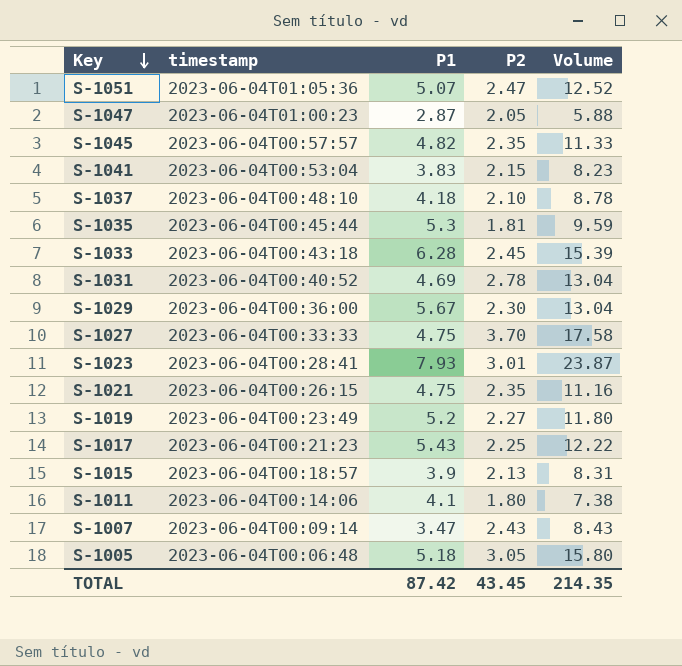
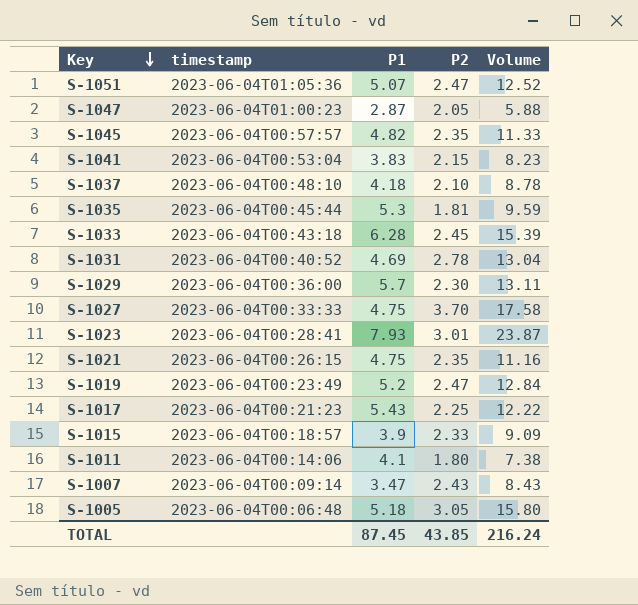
S-1029 | P1: 5.67 -> 5.7
S-1029 | Volume: 13.04 -> 13.11
S-1019 | P2: 2.27 -> 2.47
S-1019 | Volume: 11.80 -> 12.84
S-1015 | P2: 2.13 -> 2.33
S-1015 | Volume: 8.31 -> 9.09
TOTAL | P1: 87.42 -> 87.45
TOTAL | P2: 43.45 -> 43.85
TOTAL | Volume: 214.35 -> 216.24

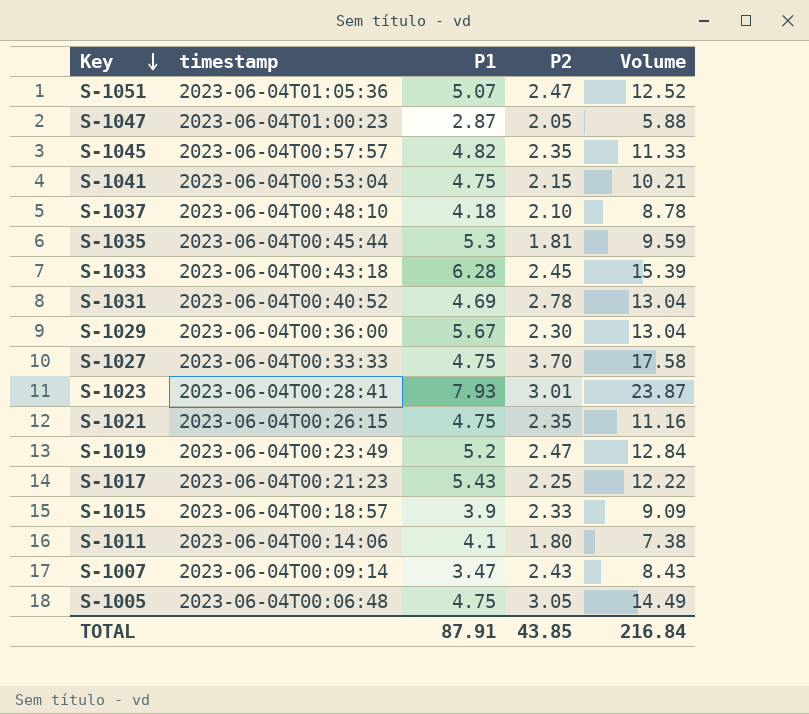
S-1041 | P1: 3.83 -> 4.75
S-1041 | Volume: 8.23 -> 10.21
S-1029 | P1: 5.7 -> 5.67
S-1029 | Volume: 13.11 -> 13.04
S-1005 | P1: 5.18 -> 4.75
S-1005 | Volume: 15.80 -> 14.49
TOTAL | P1: 87.45 -> 87.91
TOTAL | Volume: 216.24 -> 216.84

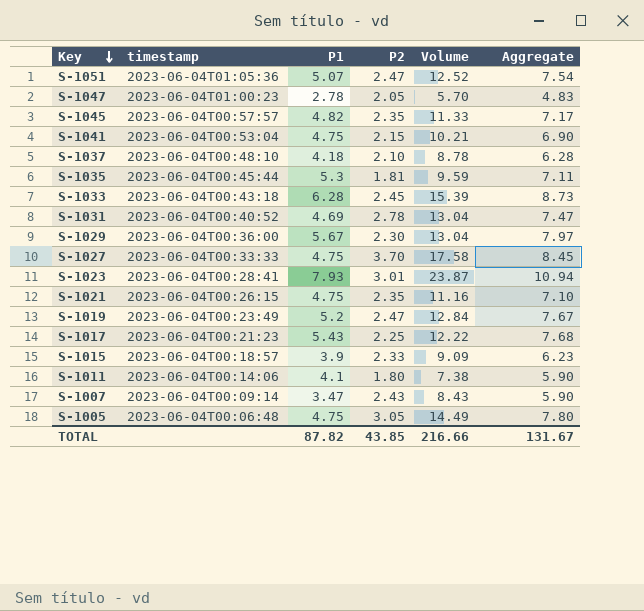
column Aggregate | formula: none -> [P1] + [P2]
S-1047 | P1: 2.87 -> 2.78
S-1047 | Volume: 5.88 -> 5.70
TOTAL | P1: 87.91 -> 87.82
TOTAL | Volume: 216.84 -> 216.66

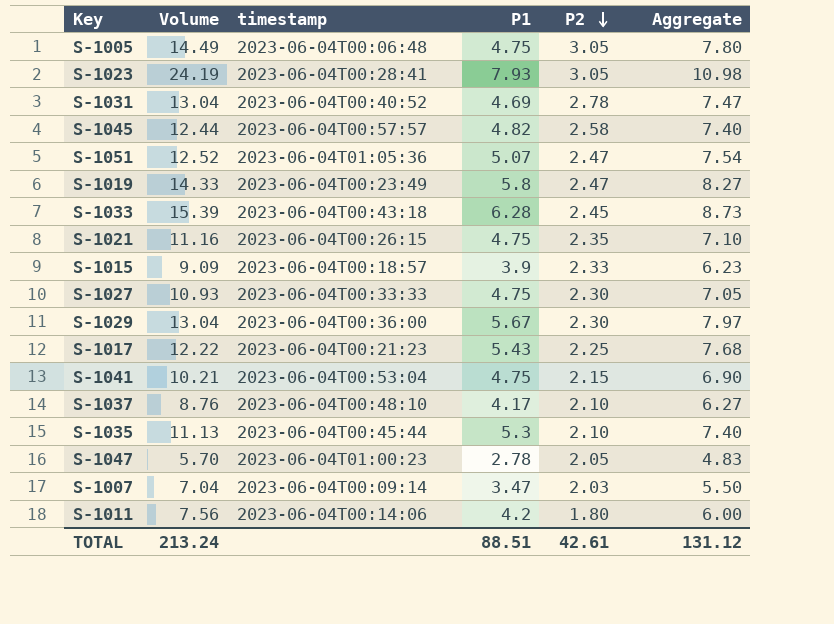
row order: Key descending -> P2 descending
column Volume | position: 5 -> 2
S-1023 | Volume: 23.87 -> 24.19
S-1023 | P2: 3.01 -> 3.05
S-1023 | Aggregate: 10.94 -> 10.98
S-1045 | Volume: 11.33 -> 12.44
S-1045 | P2: 2.35 -> 2.58
S-1045 | Aggregate: 7.17 -> 7.40
S-1019 | Volume: 12.84 -> 14.33
S-1019 | P1: 5.2 -> 5.8
S-1019 | Aggregate: 7.67 -> 8.27
S-1027 | Volume: 17.58 -> 10.93
S-1027 | P2: 3.70 -> 2.30
S-1027 | Aggregate: 8.45 -> 7.05
S-1037 | Volume: 8.78 -> 8.76
S-1037 | P1: 4.18 -> 4.17
S-1037 | Aggregate: 6.28 -> 6.27
S-1035 | Volume: 9.59 -> 11.13
S-1035 | P2: 1.81 -> 2.10
S-1035 | Aggregate: 7.11 -> 7.40
S-1007 | Volume: 8.43 -> 7.04
S-1007 | P2: 2.43 -> 2.03
S-1007 | Aggregate: 5.90 -> 5.50
S-1011 | Volume: 7.38 -> 7.56
S-1011 | P1: 4.1 -> 4.2
S-1011 | Aggregate: 5.90 -> 6.00
TOTAL | Volume: 216.66 -> 213.24
TOTAL | P1: 87.82 -> 88.51
TOTAL | P2: 43.85 -> 42.61
TOTAL | Aggregate: 131.67 -> 131.12

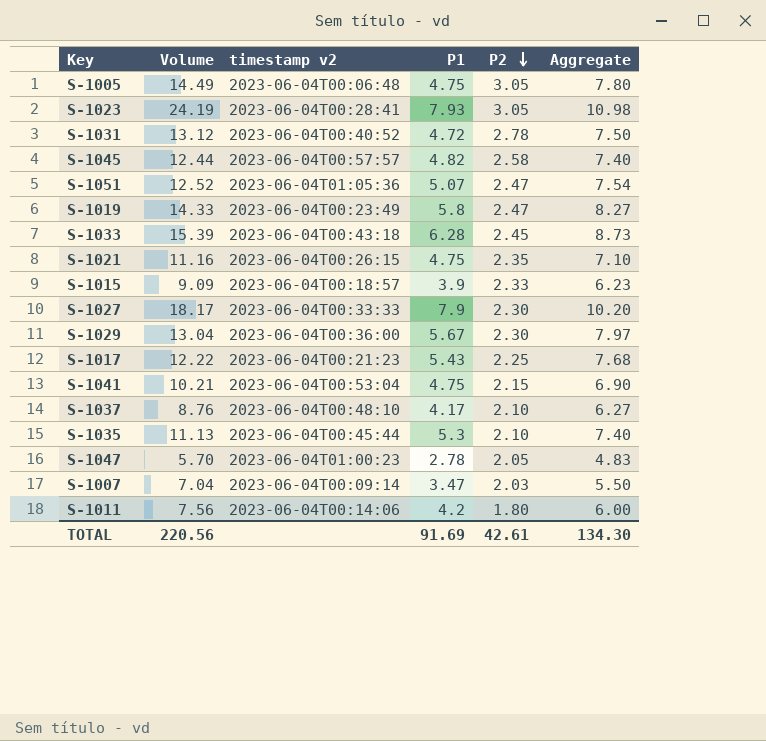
column name: timestamp -> timestamp v2
S-1031 | Volume: 13.04 -> 13.12
S-1031 | P1: 4.69 -> 4.72
S-1031 | Aggregate: 7.47 -> 7.50
S-1027 | Volume: 10.93 -> 18.17
S-1027 | P1: 4.75 -> 7.9
S-1027 | Aggregate: 7.05 -> 10.20
TOTAL | Volume: 213.24 -> 220.56
TOTAL | P1: 88.51 -> 91.69
TOTAL | Aggregate: 131.12 -> 134.30

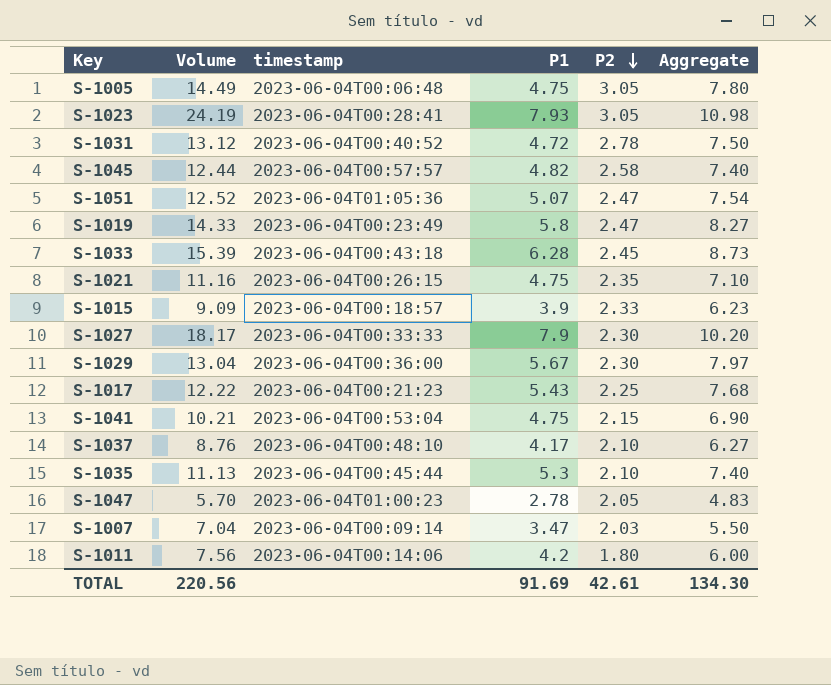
column name: timestamp v2 -> timestamp

